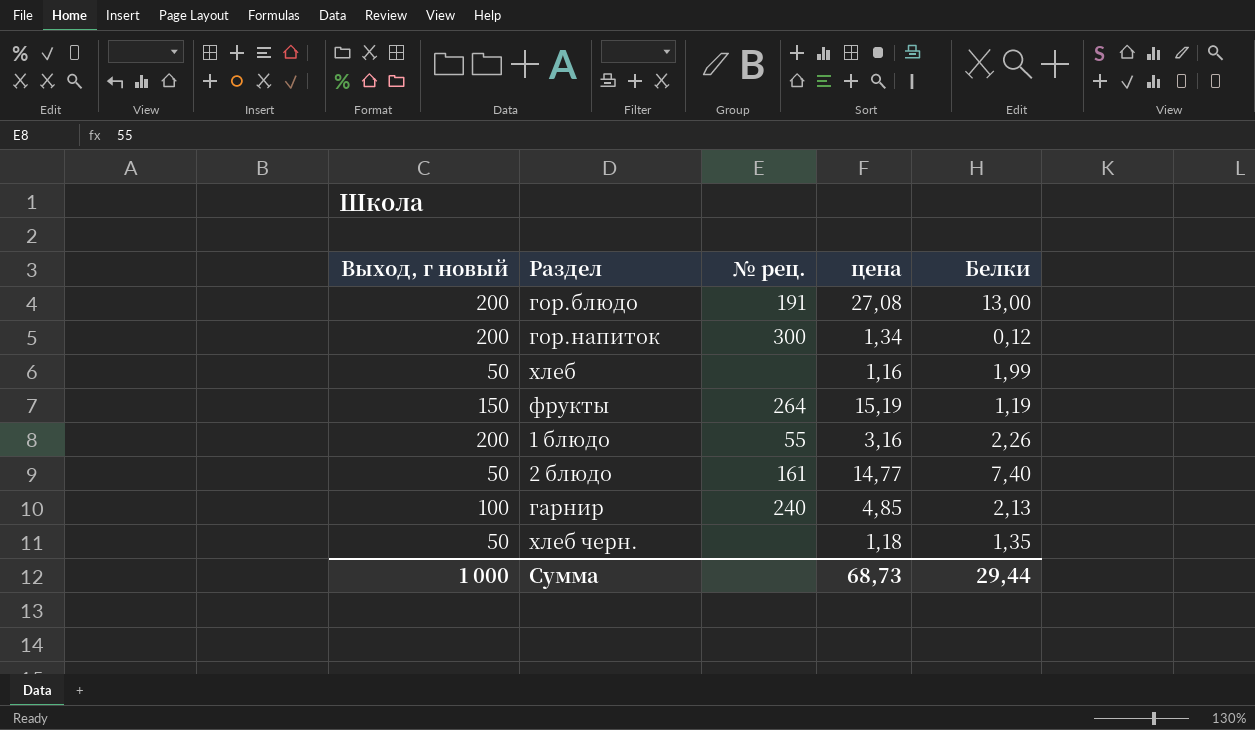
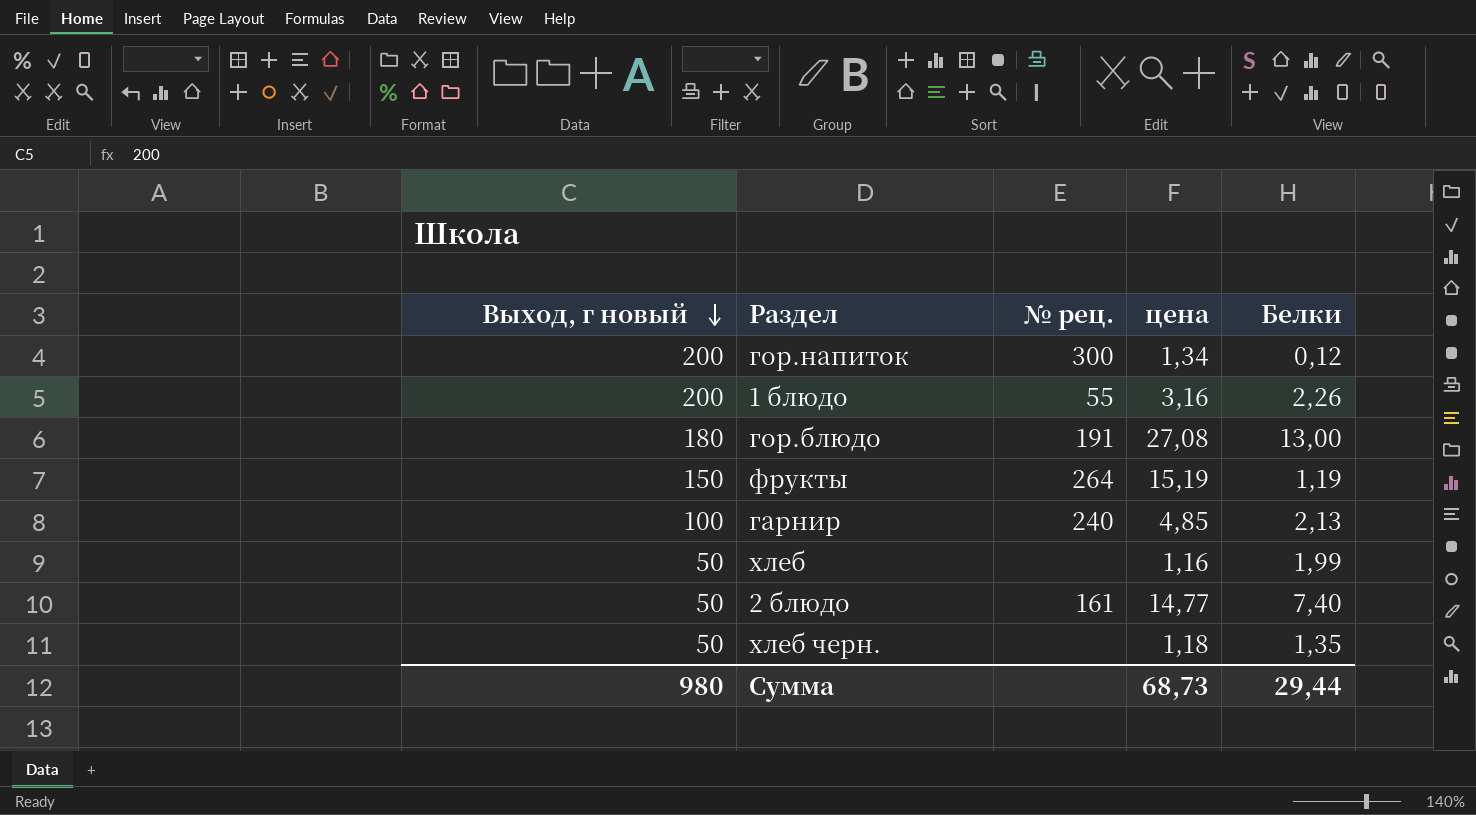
row order: none -> Выход, г новый descending
гор.блюдо | Выход, г новый: 200 -> 180
Сумма | Выход, г новый: 1 000 -> 980

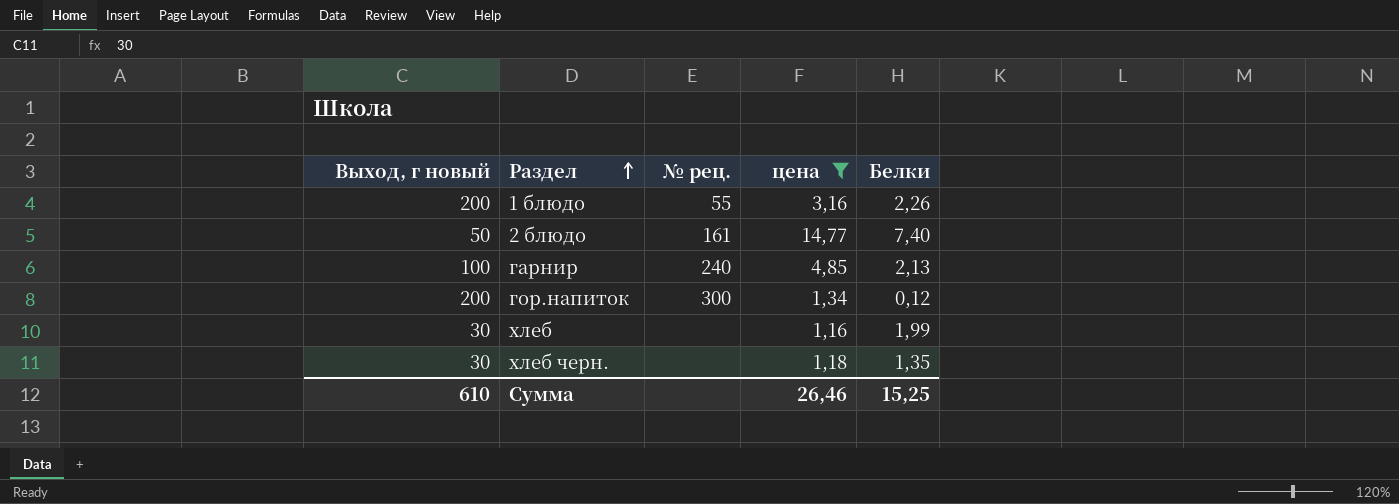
filter: none -> цена <= 14,77
row order: Выход, г новый descending -> Раздел ascending
хлеб | Выход, г новый: 50 -> 30
хлеб черн. | Выход, г новый: 50 -> 30
Сумма | Выход, г новый: 980 -> 610
Сумма | цена: 68,73 -> 26,46
Сумма | Белки: 29,44 -> 15,25

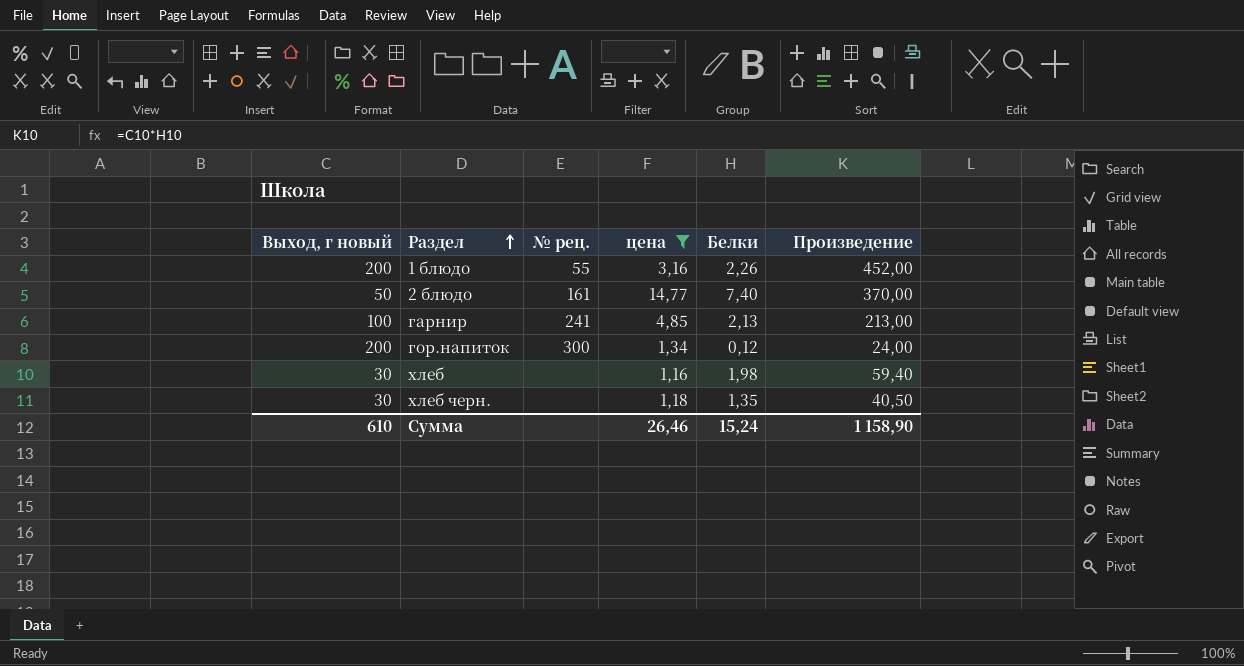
column Произведение | formula: none -> [Выход, г новый] * [Белки]
гарнир | № рец.: 240 -> 241
хлеб | Белки: 1,99 -> 1,98
Сумма | Белки: 15,25 -> 15,24

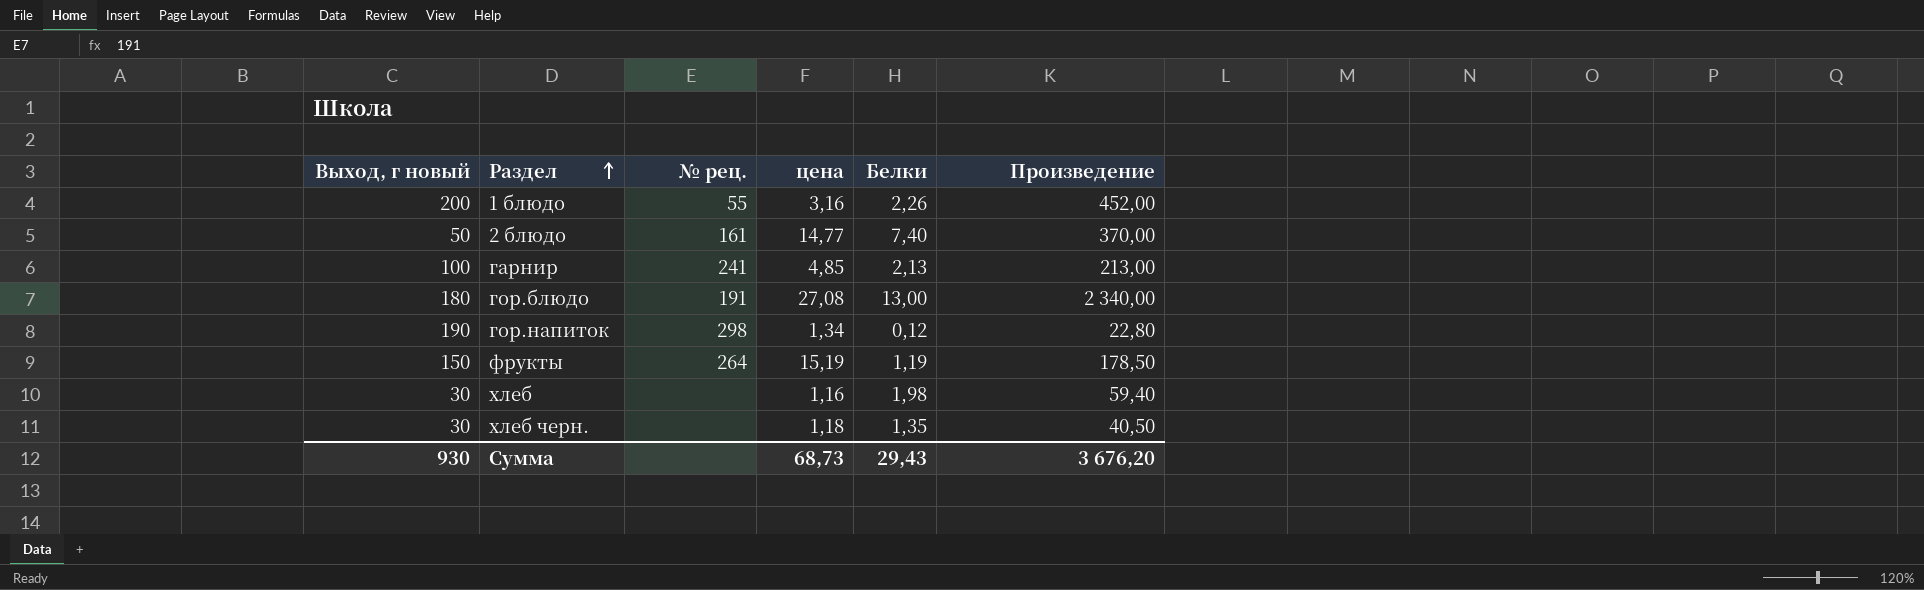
filter: цена <= 14,77 -> none
гор.напиток | Выход, г новый: 200 -> 190
гор.напиток | № рец.: 300 -> 298
гор.напиток | Произведение: 24,00 -> 22,80
Сумма | Выход, г новый: 610 -> 930
Сумма | цена: 26,46 -> 68,73
Сумма | Белки: 15,24 -> 29,43
Сумма | Произведение: 1 158,90 -> 3 676,20

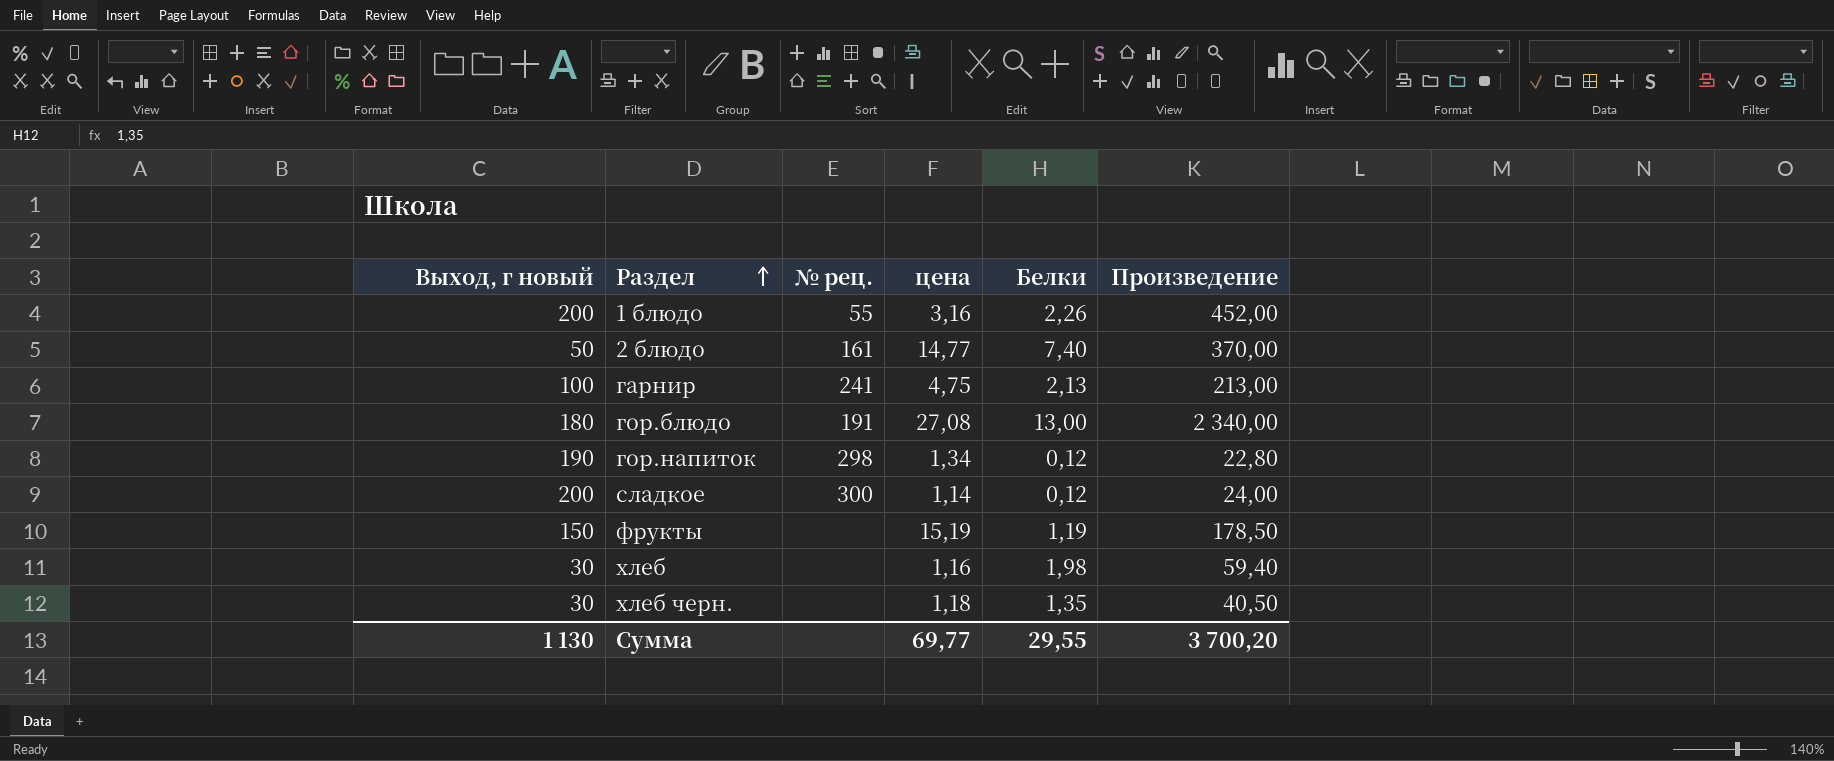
гарнир | цена: 4,85 -> 4,75
row сладкое: none -> 200 | 300 | 1,14 | 0,12 | 24,00
фрукты | № рец.: 264 -> none
Сумма | Выход, г новый: 930 -> 1 130
Сумма | цена: 68,73 -> 69,77
Сумма | Белки: 29,43 -> 29,55
Сумма | Произведение: 3 676,20 -> 3 700,20

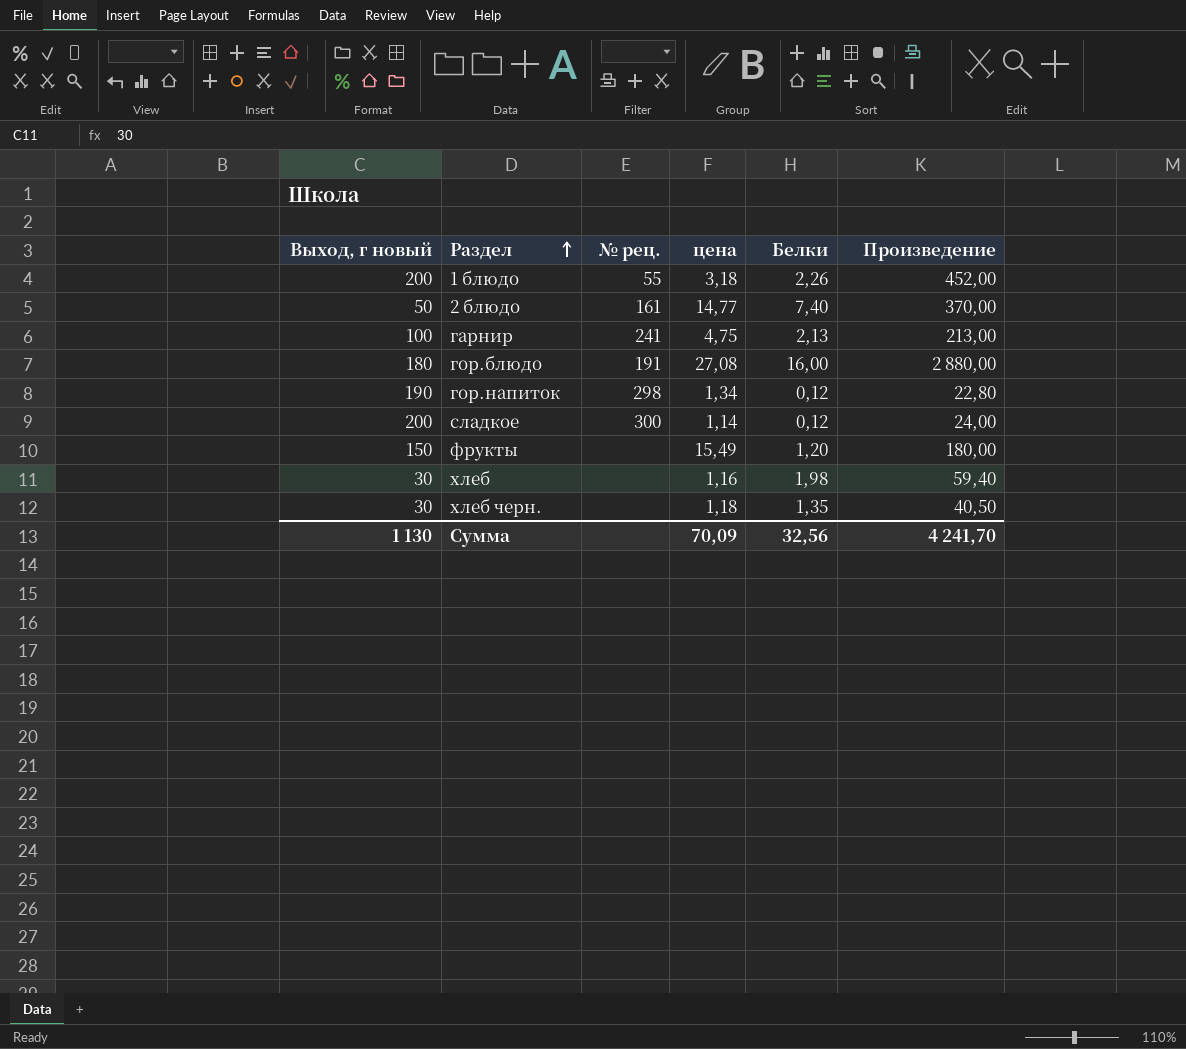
1 блюдо | цена: 3,16 -> 3,18
гор.блюдо | Белки: 13,00 -> 16,00
гор.блюдо | Произведение: 2 340,00 -> 2 880,00
фрукты | цена: 15,19 -> 15,49
фрукты | Белки: 1,19 -> 1,20
фрукты | Произведение: 178,50 -> 180,00
Сумма | цена: 69,77 -> 70,09
Сумма | Белки: 29,55 -> 32,56
Сумма | Произведение: 3 700,20 -> 4 241,70

